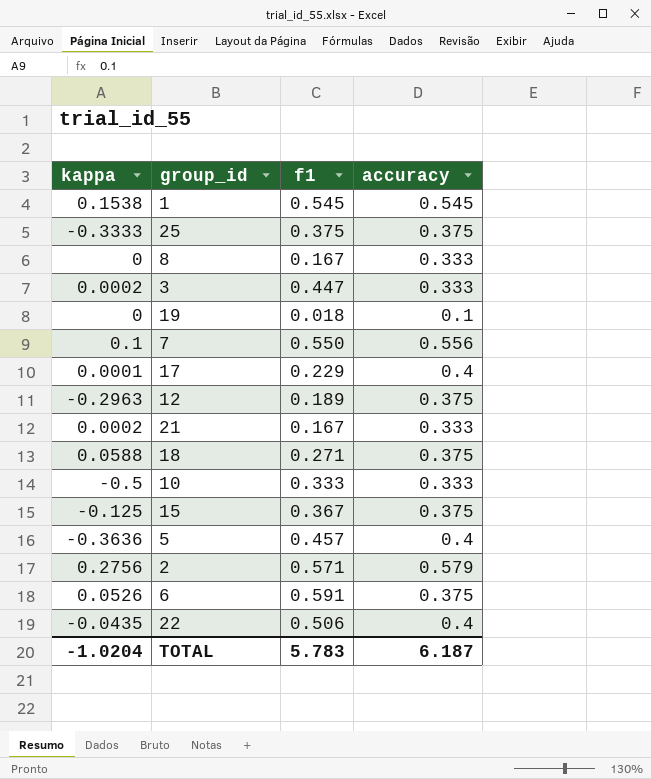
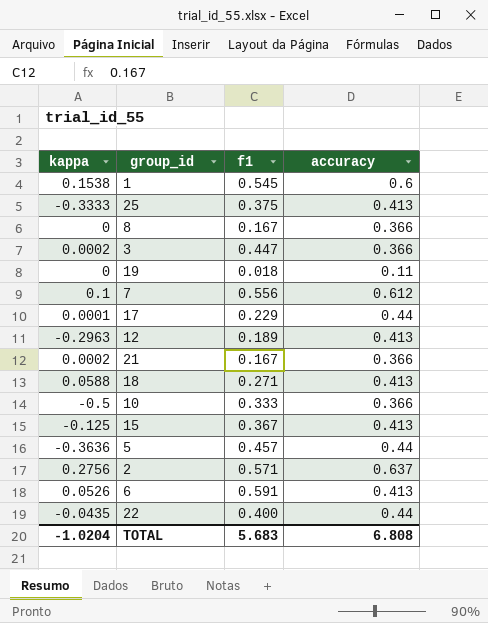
1 | accuracy: 0.545 -> 0.6
25 | accuracy: 0.375 -> 0.413
8 | accuracy: 0.333 -> 0.366
3 | accuracy: 0.333 -> 0.366
19 | accuracy: 0.1 -> 0.11
7 | f1: 0.550 -> 0.556
7 | accuracy: 0.556 -> 0.612
17 | accuracy: 0.4 -> 0.44
12 | accuracy: 0.375 -> 0.413
21 | accuracy: 0.333 -> 0.366
18 | accuracy: 0.375 -> 0.413
10 | accuracy: 0.333 -> 0.366
15 | accuracy: 0.375 -> 0.413
5 | accuracy: 0.4 -> 0.44
2 | accuracy: 0.579 -> 0.637
6 | accuracy: 0.375 -> 0.413
22 | f1: 0.506 -> 0.400
22 | accuracy: 0.4 -> 0.44
TOTAL | f1: 5.783 -> 5.683
TOTAL | accuracy: 6.187 -> 6.808

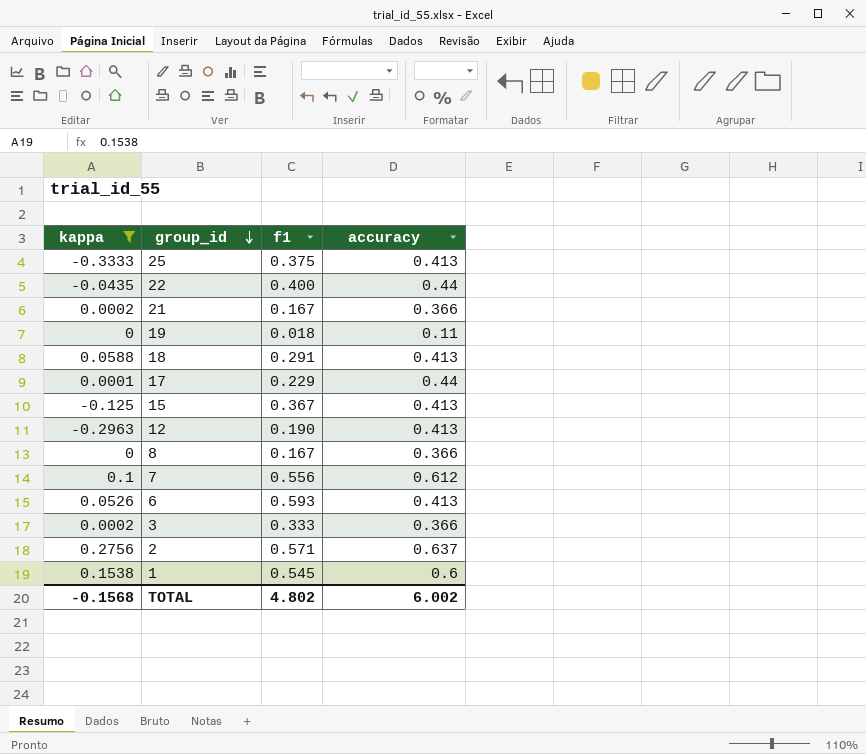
filter: none -> kappa >= -0.3333
row order: none -> group_id descending
18 | f1: 0.271 -> 0.291
12 | f1: 0.189 -> 0.190
6 | f1: 0.591 -> 0.593
3 | f1: 0.447 -> 0.333
TOTAL | kappa: -1.0204 -> -0.1568
TOTAL | f1: 5.683 -> 4.802
TOTAL | accuracy: 6.808 -> 6.002

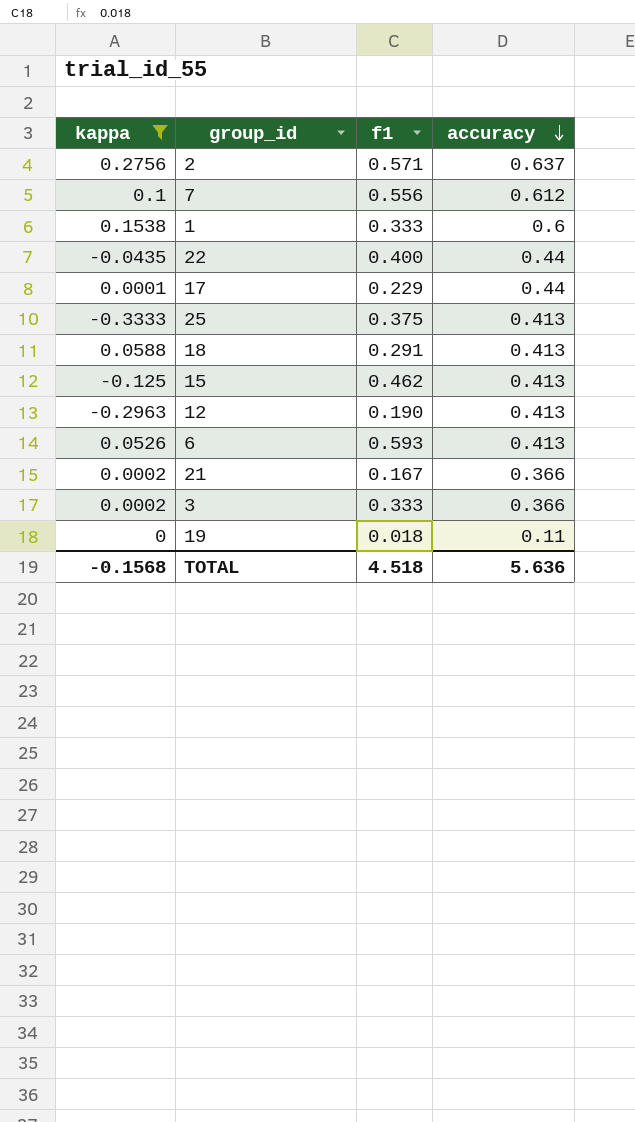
row order: group_id descending -> accuracy descending
row 8: 0 | 0.167 | 0.366 -> none
1 | f1: 0.545 -> 0.333
15 | f1: 0.367 -> 0.462
TOTAL | f1: 4.802 -> 4.518
TOTAL | accuracy: 6.002 -> 5.636

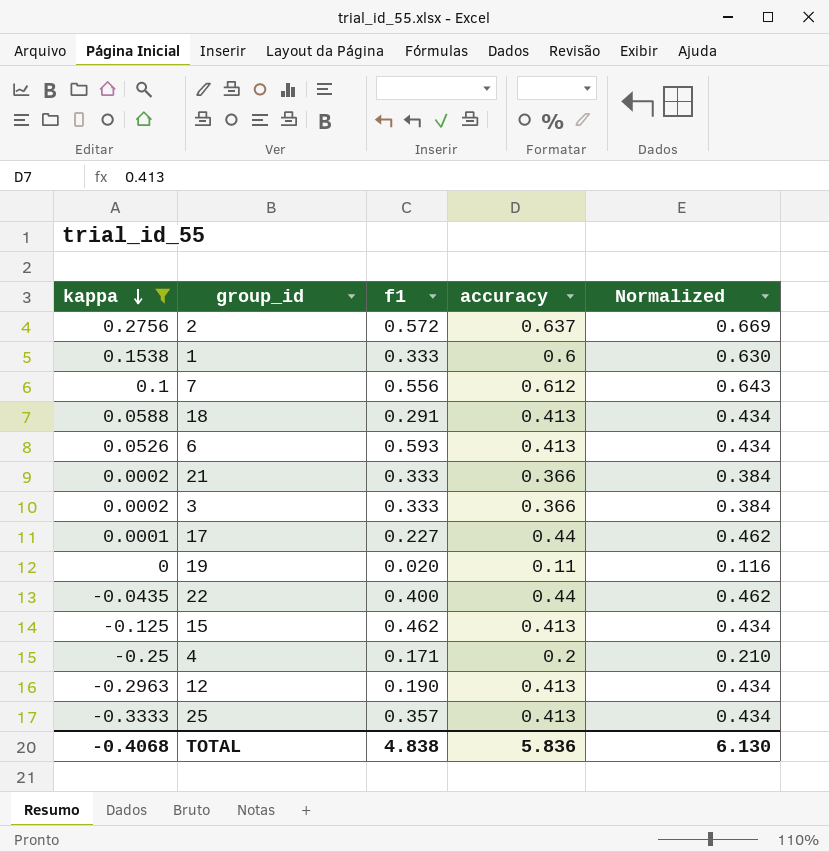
row order: accuracy descending -> kappa descending
column Normalized | formula: none -> [accuracy] * 1.05
2 | f1: 0.571 -> 0.572
21 | f1: 0.167 -> 0.333
17 | f1: 0.229 -> 0.227
19 | f1: 0.018 -> 0.020
row 4: none -> -0.25 | 0.171 | 0.2 | 0.210
25 | f1: 0.375 -> 0.357
TOTAL | kappa: -0.1568 -> -0.4068
TOTAL | f1: 4.518 -> 4.838
TOTAL | accuracy: 5.636 -> 5.836

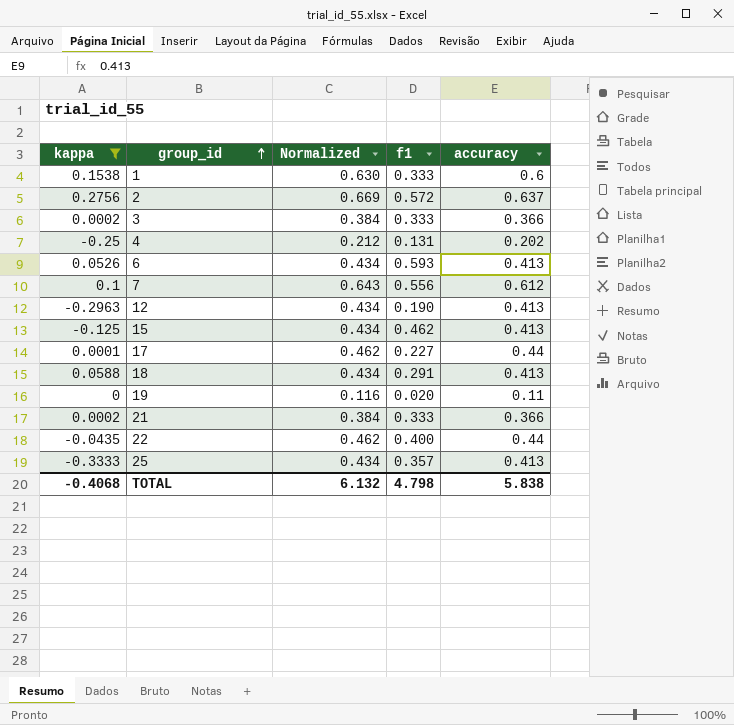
row order: kappa descending -> group_id ascending
column Normalized | position: 5 -> 3
4 | Normalized: 0.210 -> 0.212
4 | f1: 0.171 -> 0.131
4 | accuracy: 0.2 -> 0.202
TOTAL | Normalized: 6.130 -> 6.132
TOTAL | f1: 4.838 -> 4.798
TOTAL | accuracy: 5.836 -> 5.838

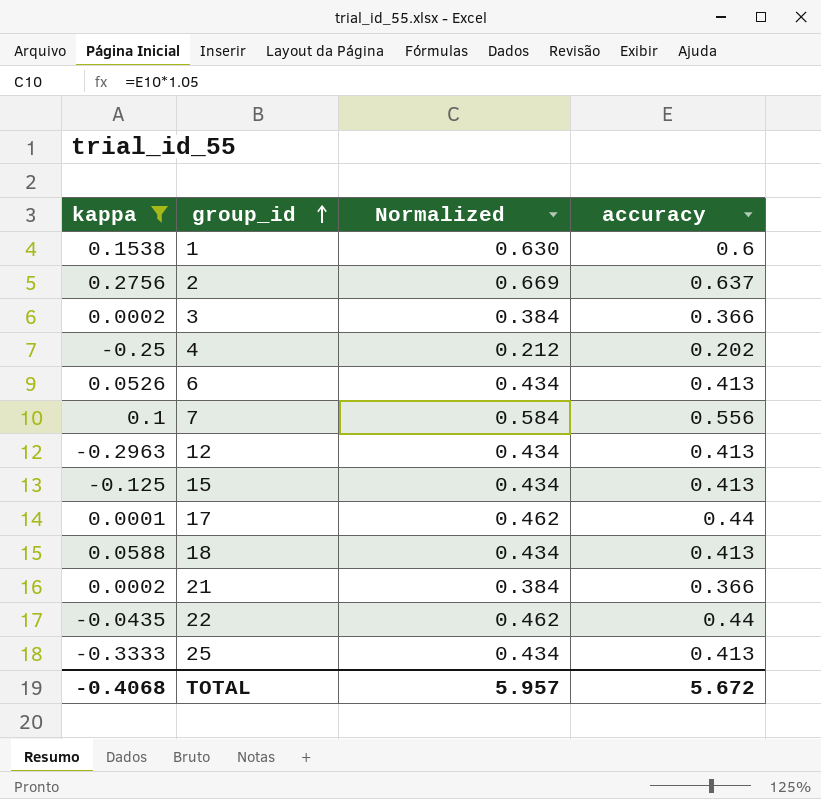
column f1 | position: 4 -> none
row 19: 0 | 0.116 | 0.020 | 0.11 -> none
7 | Normalized: 0.643 -> 0.584
7 | accuracy: 0.612 -> 0.556
TOTAL | Normalized: 6.132 -> 5.957
TOTAL | accuracy: 5.838 -> 5.672

